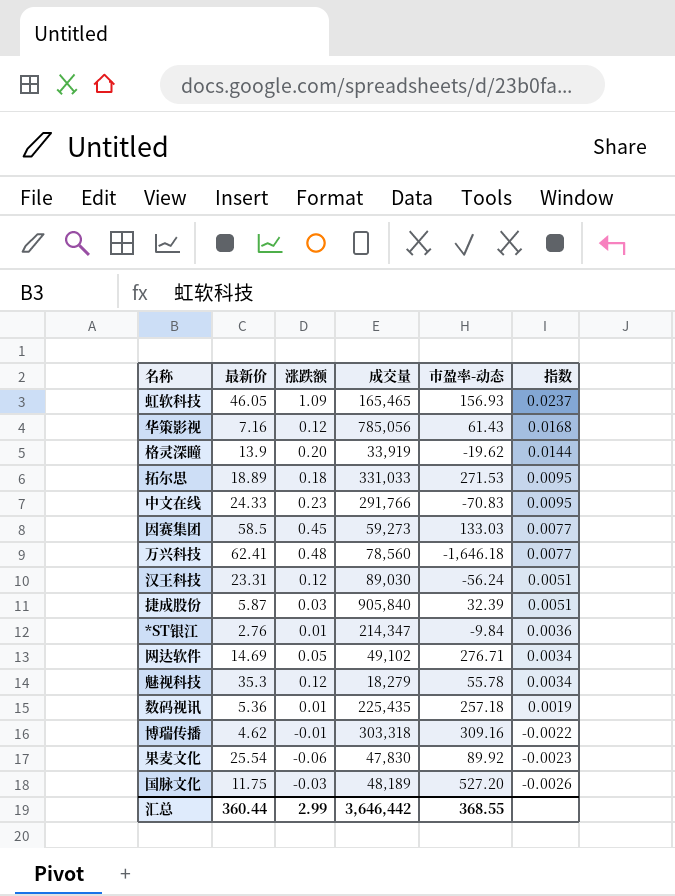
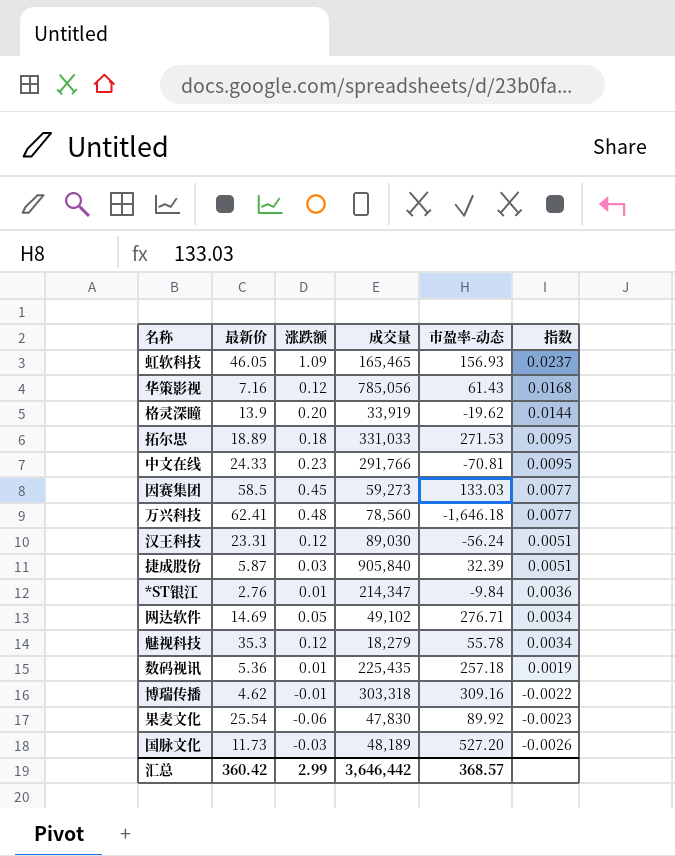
中文在线 | 市盈率-动态: -70.83 -> -70.81
国脉文化 | 最新价: 11.75 -> 11.73
汇总 | 最新价: 360.44 -> 360.42
汇总 | 市盈率-动态: 368.55 -> 368.57

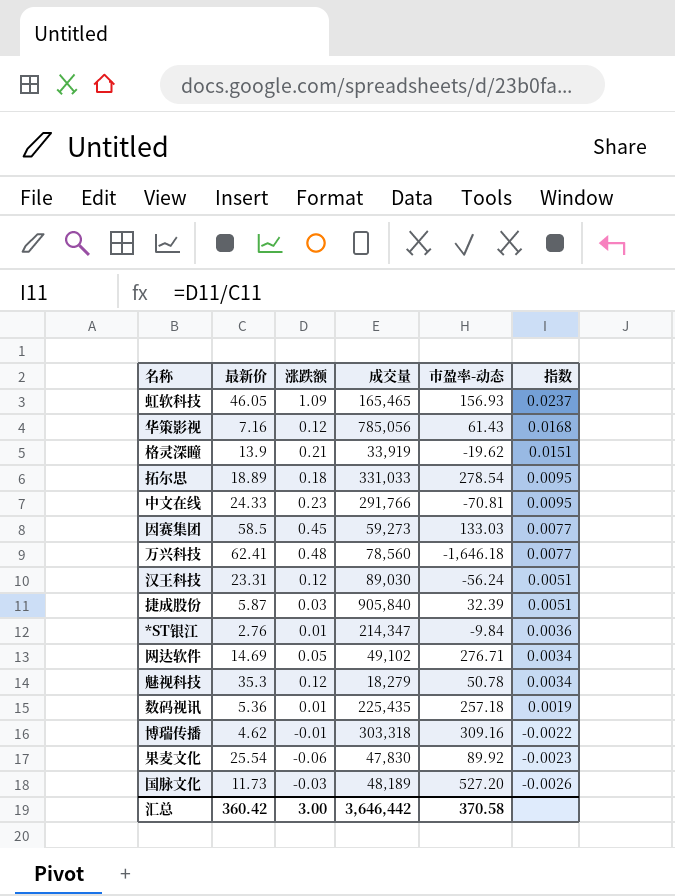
格灵深瞳 | 涨跌额: 0.20 -> 0.21
格灵深瞳 | 指数: 0.0144 -> 0.0151
拓尔思 | 市盈率-动态: 271.53 -> 278.54
魅视科技 | 市盈率-动态: 55.78 -> 50.78
汇总 | 涨跌额: 2.99 -> 3.00
汇总 | 市盈率-动态: 368.57 -> 370.58

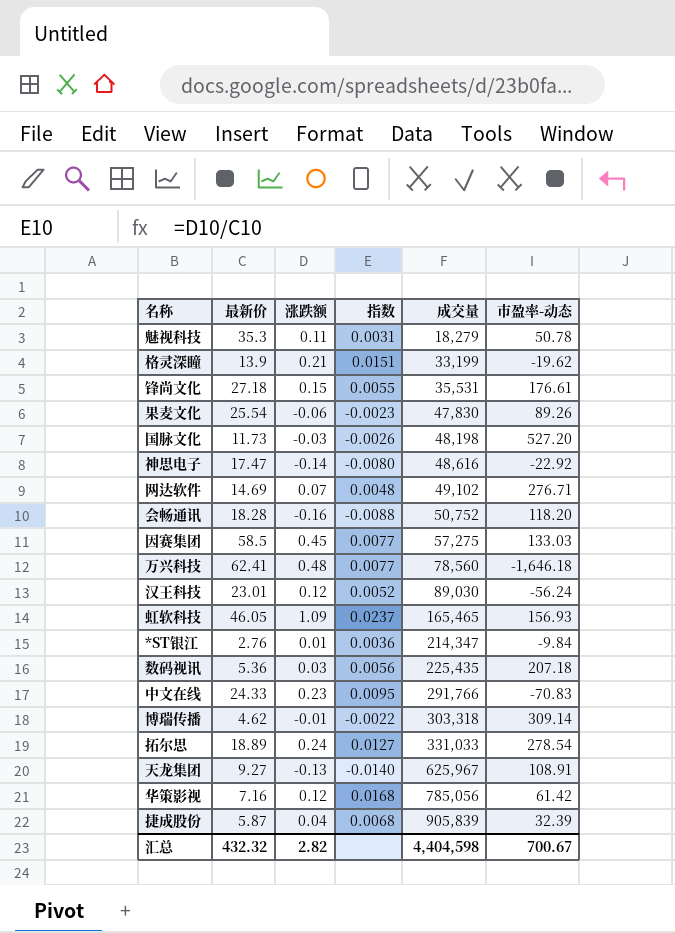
row order: 指数 descending -> 成交量 ascending
column 指数 | position: 6 -> 4
魅视科技 | 涨跌额: 0.12 -> 0.11
魅视科技 | 指数: 0.0034 -> 0.0031
格灵深瞳 | 成交量: 33,919 -> 33,199
row 锋尚文化: none -> 27.18 | 0.15 | 0.0055 | 35,531 | 176.61
果麦文化 | 市盈率-动态: 89.92 -> 89.26
国脉文化 | 成交量: 48,189 -> 48,198
row 神思电子: none -> 17.47 | -0.14 | -0.0080 | 48,616 | -22.92
网达软件 | 涨跌额: 0.05 -> 0.07
网达软件 | 指数: 0.0034 -> 0.0048
row 会畅通讯: none -> 18.28 | -0.16 | -0.0088 | 50,752 | 118.20
因赛集团 | 成交量: 59,273 -> 57,275
汉王科技 | 最新价: 23.31 -> 23.01
汉王科技 | 指数: 0.0051 -> 0.0052
数码视讯 | 涨跌额: 0.01 -> 0.03
数码视讯 | 指数: 0.0019 -> 0.0056
数码视讯 | 市盈率-动态: 257.18 -> 207.18
中文在线 | 市盈率-动态: -70.81 -> -70.83
博瑞传播 | 市盈率-动态: 309.16 -> 309.14
拓尔思 | 涨跌额: 0.18 -> 0.24
拓尔思 | 指数: 0.0095 -> 0.0127
row 天龙集团: none -> 9.27 | -0.13 | -0.0140 | 625,967 | 108.91
华策影视 | 市盈率-动态: 61.43 -> 61.42
捷成股份 | 涨跌额: 0.03 -> 0.04
捷成股份 | 指数: 0.0051 -> 0.0068
捷成股份 | 成交量: 905,840 -> 905,839
汇总 | 最新价: 360.42 -> 432.32
汇总 | 涨跌额: 3.00 -> 2.82
汇总 | 成交量: 3,646,442 -> 4,404,598
汇总 | 市盈率-动态: 370.58 -> 700.67

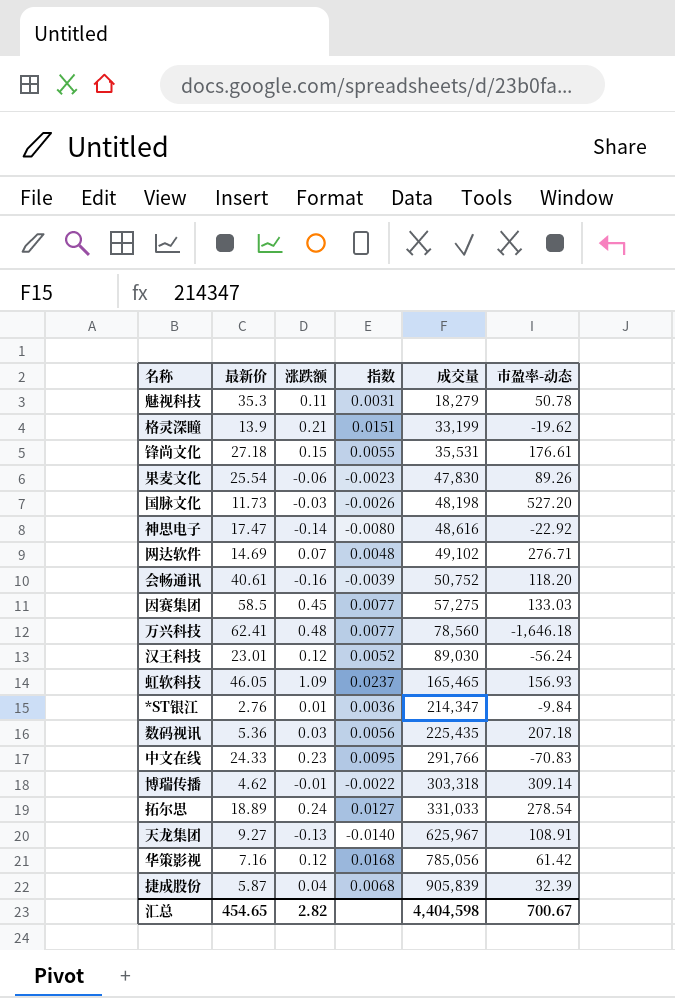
会畅通讯 | 最新价: 18.28 -> 40.61
会畅通讯 | 指数: -0.0088 -> -0.0039
汇总 | 最新价: 432.32 -> 454.65

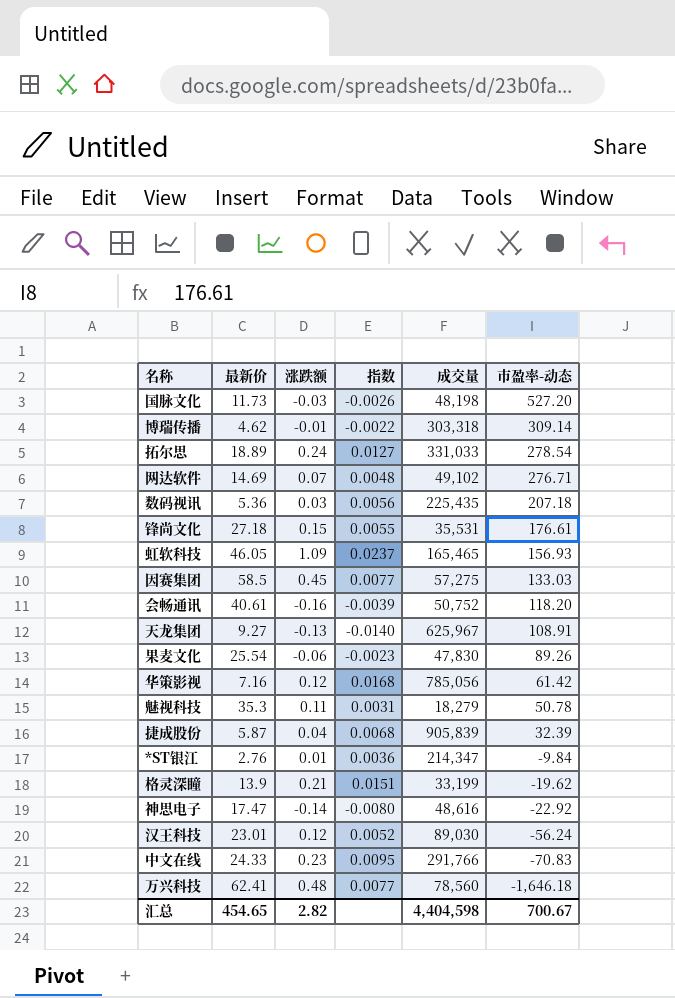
row order: 成交量 ascending -> 市盈率-动态 descending

